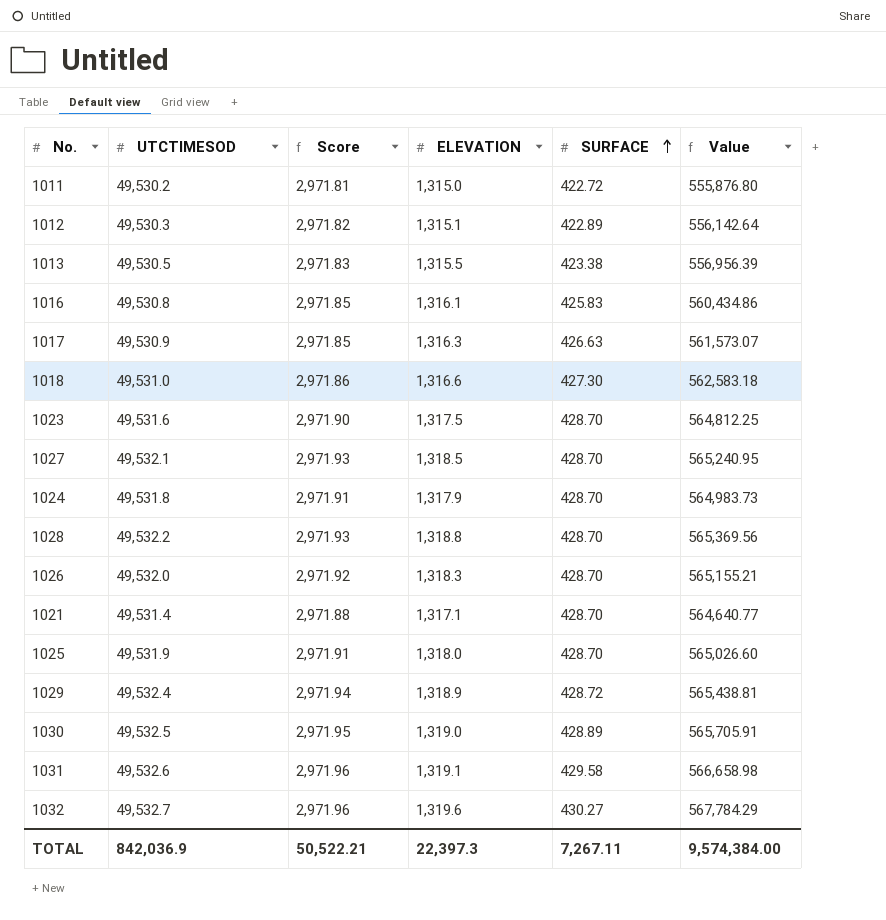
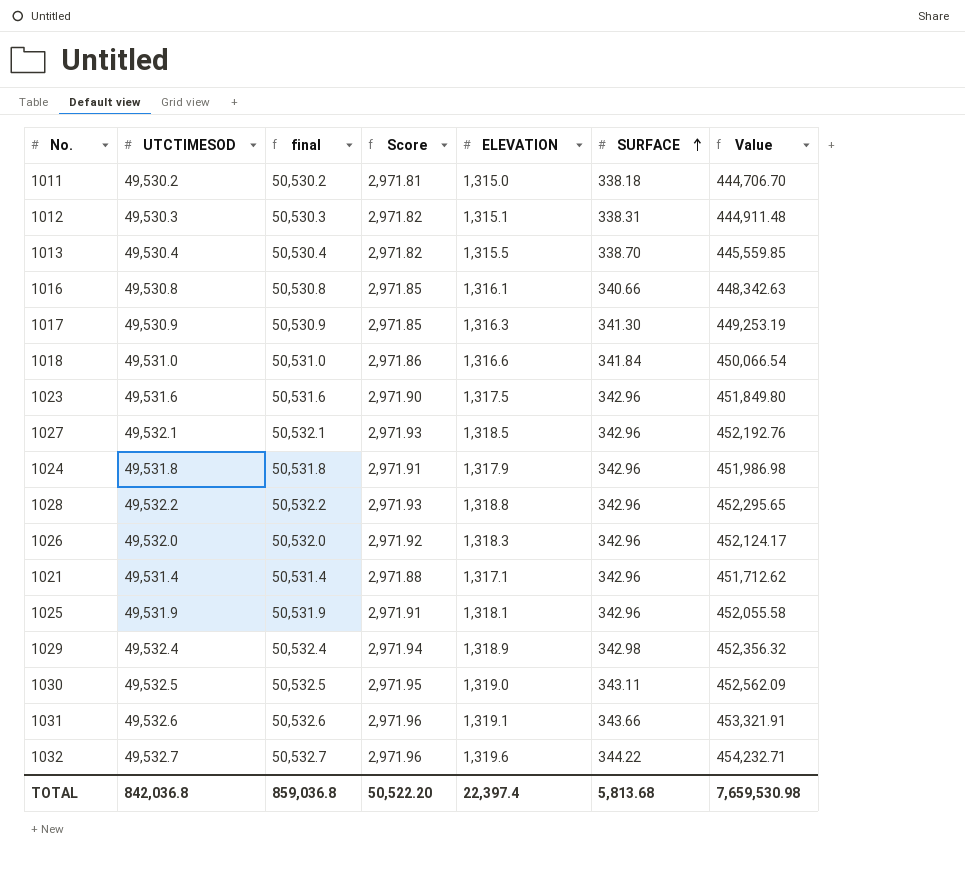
column final | formula: none -> [UTCTIMESOD] + 1000
1011 | SURFACE: 422.72 -> 338.18
1011 | Value: 555,876.80 -> 444,706.70
1012 | SURFACE: 422.89 -> 338.31
1012 | Value: 556,142.64 -> 444,911.48
1013 | UTCTIMESOD: 49,530.5 -> 49,530.4
1013 | Score: 2,971.83 -> 2,971.82
1013 | SURFACE: 423.38 -> 338.70
1013 | Value: 556,956.39 -> 445,559.85
1016 | SURFACE: 425.83 -> 340.66
1016 | Value: 560,434.86 -> 448,342.63
1017 | SURFACE: 426.63 -> 341.30
1017 | Value: 561,573.07 -> 449,253.19
1018 | SURFACE: 427.30 -> 341.84
1018 | Value: 562,583.18 -> 450,066.54
1023 | SURFACE: 428.70 -> 342.96
1023 | Value: 564,812.25 -> 451,849.80
1027 | SURFACE: 428.70 -> 342.96
1027 | Value: 565,240.95 -> 452,192.76
1024 | SURFACE: 428.70 -> 342.96
1024 | Value: 564,983.73 -> 451,986.98
1028 | SURFACE: 428.70 -> 342.96
1028 | Value: 565,369.56 -> 452,295.65
1026 | SURFACE: 428.70 -> 342.96
1026 | Value: 565,155.21 -> 452,124.17
1021 | SURFACE: 428.70 -> 342.96
1021 | Value: 564,640.77 -> 451,712.62
1025 | ELEVATION: 1,318.0 -> 1,318.1
1025 | SURFACE: 428.70 -> 342.96
1025 | Value: 565,026.60 -> 452,055.58
1029 | SURFACE: 428.72 -> 342.98
1029 | Value: 565,438.81 -> 452,356.32
1030 | SURFACE: 428.89 -> 343.11
1030 | Value: 565,705.91 -> 452,562.09
1031 | SURFACE: 429.58 -> 343.66
1031 | Value: 566,658.98 -> 453,321.91
1032 | SURFACE: 430.27 -> 344.22
1032 | Value: 567,784.29 -> 454,232.71
TOTAL | UTCTIMESOD: 842,036.9 -> 842,036.8
TOTAL | Score: 50,522.21 -> 50,522.20
TOTAL | ELEVATION: 22,397.3 -> 22,397.4
TOTAL | SURFACE: 7,267.11 -> 5,813.68
TOTAL | Value: 9,574,384.00 -> 7,659,530.98

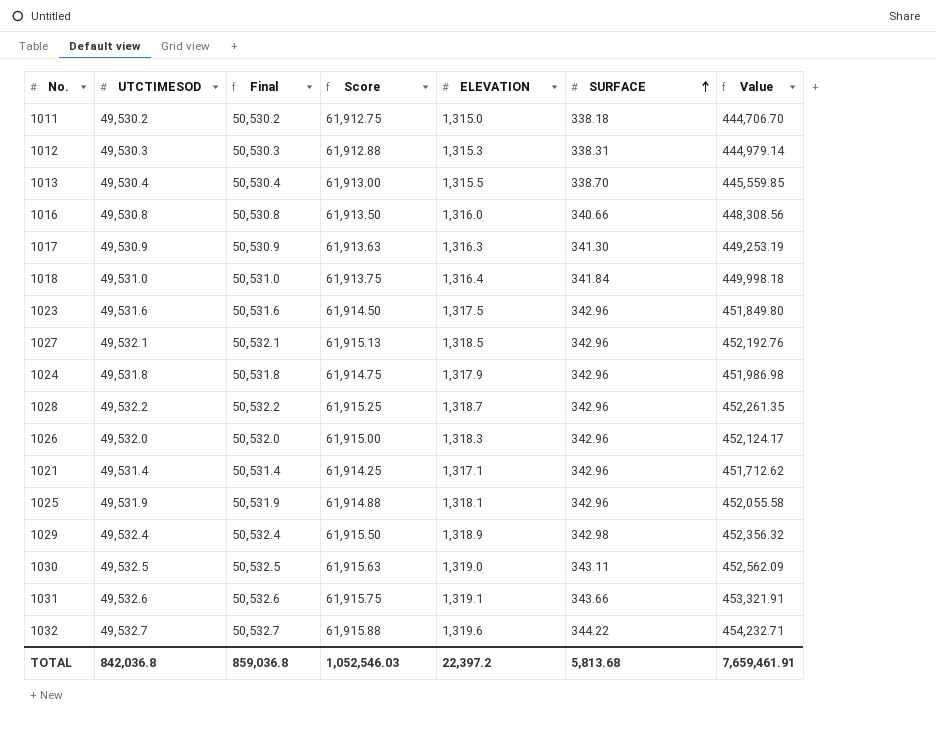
column name: final -> Final
column Score | formula: [UTCTIMESOD] * 0.06 -> [UTCTIMESOD] * 1.25
1012 | ELEVATION: 1,315.1 -> 1,315.3
1012 | Value: 444,911.48 -> 444,979.14
1016 | ELEVATION: 1,316.1 -> 1,316.0
1016 | Value: 448,342.63 -> 448,308.56
1018 | ELEVATION: 1,316.6 -> 1,316.4
1018 | Value: 450,066.54 -> 449,998.18
1028 | ELEVATION: 1,318.8 -> 1,318.7
1028 | Value: 452,295.65 -> 452,261.35
TOTAL | Score: 50,522.20 -> 1,052,546.03
TOTAL | ELEVATION: 22,397.4 -> 22,397.2
TOTAL | Value: 7,659,530.98 -> 7,659,461.91

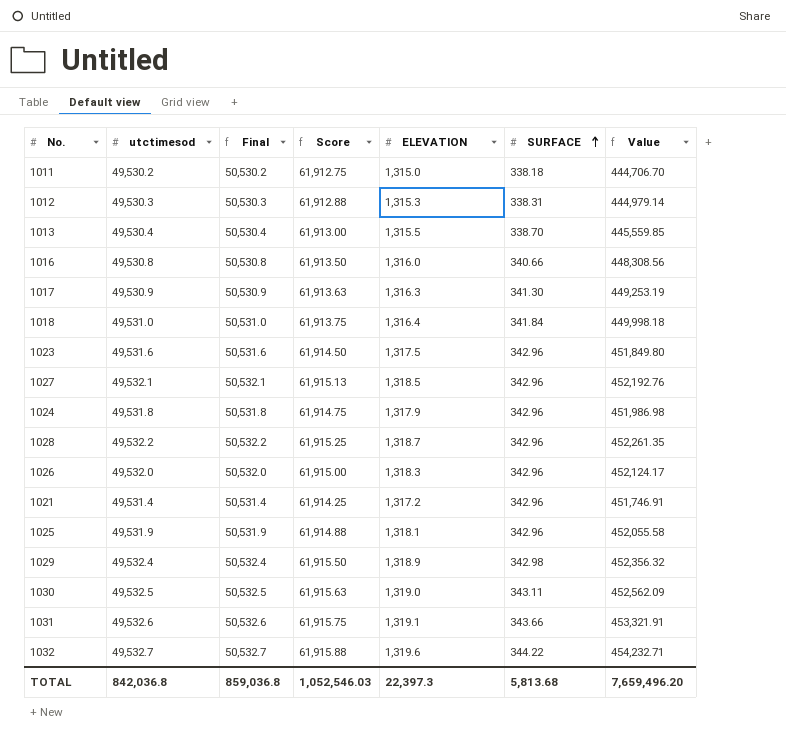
column name: UTCTIMESOD -> utctimesod
1021 | ELEVATION: 1,317.1 -> 1,317.2
1021 | Value: 451,712.62 -> 451,746.91
TOTAL | ELEVATION: 22,397.2 -> 22,397.3
TOTAL | Value: 7,659,461.91 -> 7,659,496.20

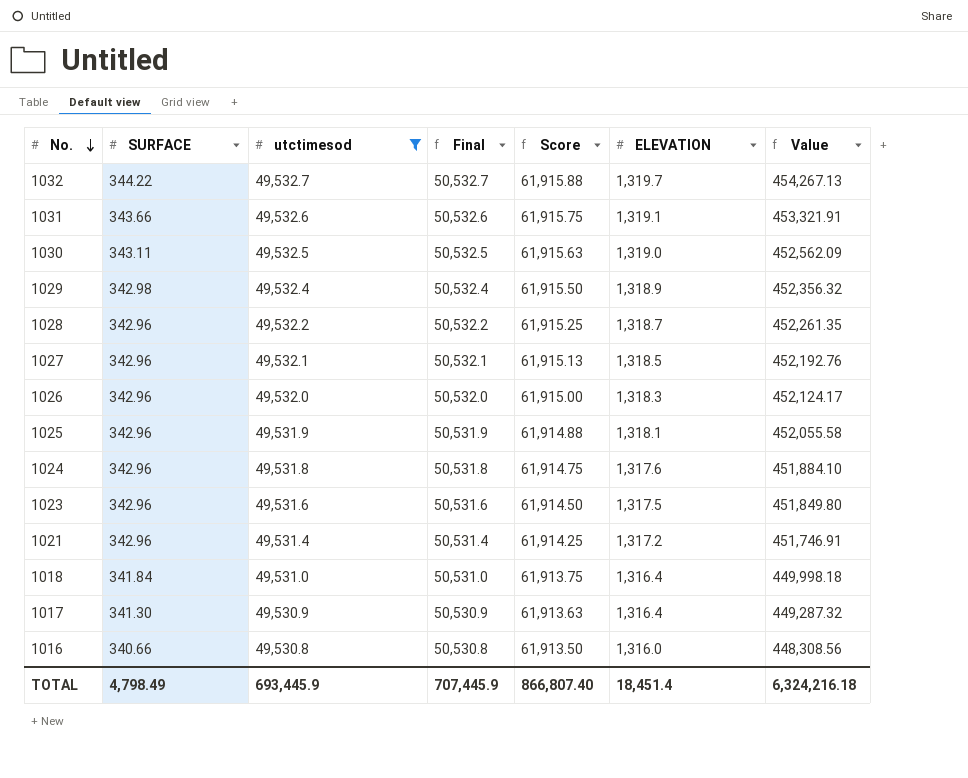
filter: none -> utctimesod >= 49,530.8
row order: SURFACE ascending -> No. descending
column SURFACE | position: 6 -> 2
1032 | ELEVATION: 1,319.6 -> 1,319.7
1032 | Value: 454,232.71 -> 454,267.13
1024 | ELEVATION: 1,317.9 -> 1,317.6
1024 | Value: 451,986.98 -> 451,884.10
1017 | ELEVATION: 1,316.3 -> 1,316.4
1017 | Value: 449,253.19 -> 449,287.32
TOTAL | SURFACE: 5,813.68 -> 4,798.49
TOTAL | utctimesod: 842,036.8 -> 693,445.9
TOTAL | Final: 859,036.8 -> 707,445.9
TOTAL | Score: 1,052,546.03 -> 866,807.40
TOTAL | ELEVATION: 22,397.3 -> 18,451.4
TOTAL | Value: 7,659,496.20 -> 6,324,216.18

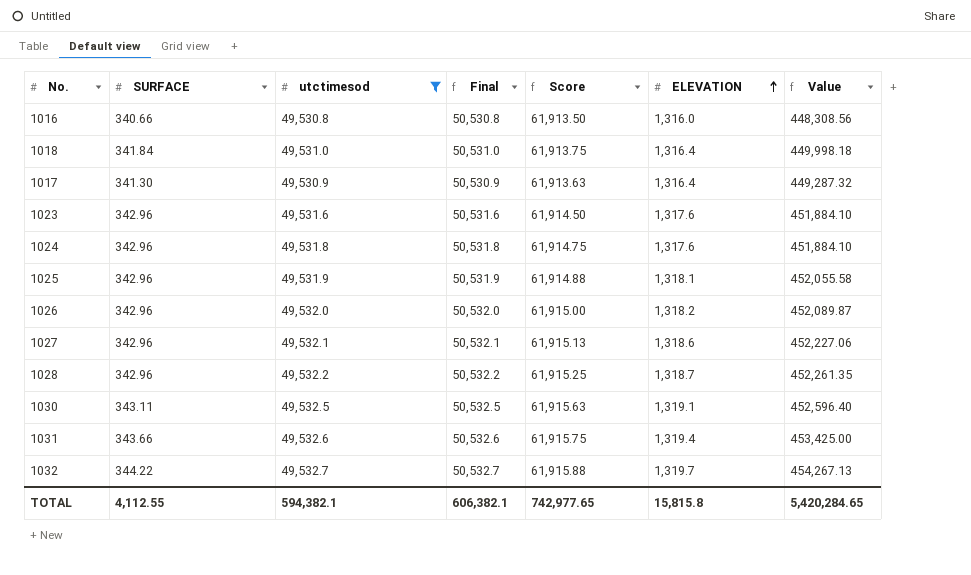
row order: No. descending -> ELEVATION ascending
row 1029: 342.98 | 49,532.4 | 50,532.4 | 61,915.50 | 1,318.9 | 452,356.32 -> none
row 1021: 342.96 | 49,531.4 | 50,531.4 | 61,914.25 | 1,317.2 | 451,746.91 -> none
1023 | ELEVATION: 1,317.5 -> 1,317.6
1023 | Value: 451,849.80 -> 451,884.10
1026 | ELEVATION: 1,318.3 -> 1,318.2
1026 | Value: 452,124.17 -> 452,089.87
1027 | ELEVATION: 1,318.5 -> 1,318.6
1027 | Value: 452,192.76 -> 452,227.06
1030 | ELEVATION: 1,319.0 -> 1,319.1
1030 | Value: 452,562.09 -> 452,596.40
1031 | ELEVATION: 1,319.1 -> 1,319.4
1031 | Value: 453,321.91 -> 453,425.00
TOTAL | SURFACE: 4,798.49 -> 4,112.55
TOTAL | utctimesod: 693,445.9 -> 594,382.1
TOTAL | Final: 707,445.9 -> 606,382.1
TOTAL | Score: 866,807.40 -> 742,977.65
TOTAL | ELEVATION: 18,451.4 -> 15,815.8
TOTAL | Value: 6,324,216.18 -> 5,420,284.65

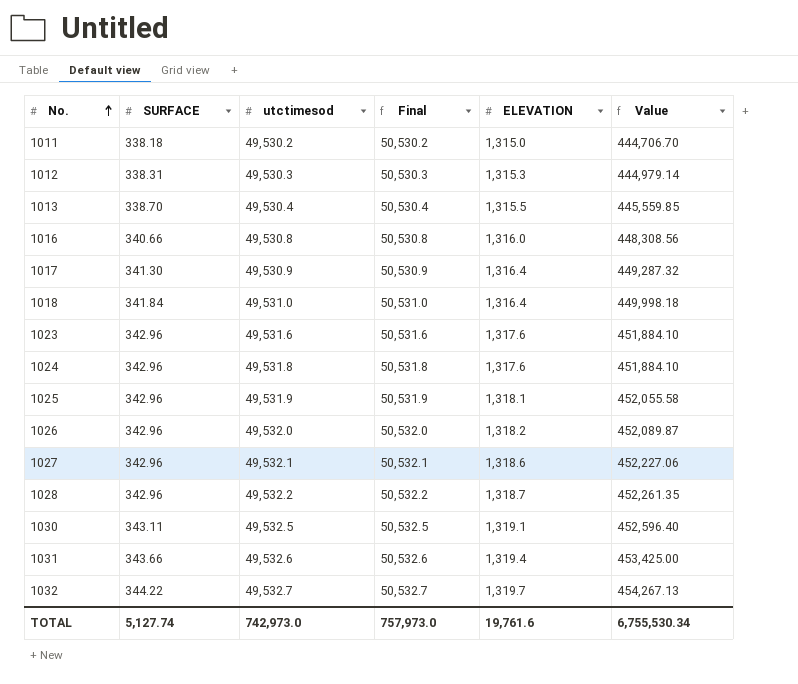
filter: utctimesod >= 49,530.8 -> none
row order: ELEVATION ascending -> No. ascending
column Score | formula: [utctimesod] * 1.25 -> none
TOTAL | SURFACE: 4,112.55 -> 5,127.74
TOTAL | utctimesod: 594,382.1 -> 742,973.0
TOTAL | Final: 606,382.1 -> 757,973.0
TOTAL | ELEVATION: 15,815.8 -> 19,761.6
TOTAL | Value: 5,420,284.65 -> 6,755,530.34

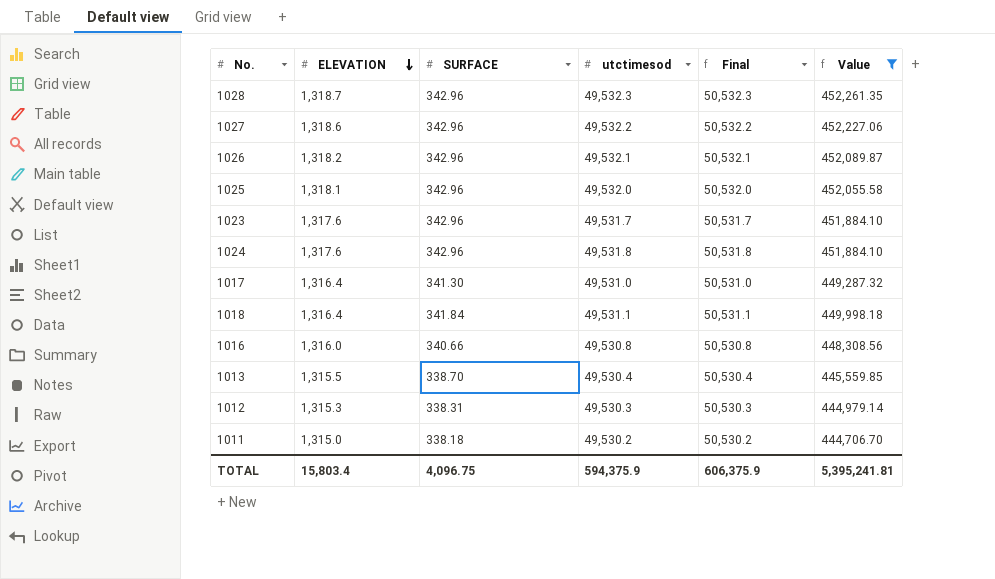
filter: none -> Value <= 452,261.35
row order: No. ascending -> ELEVATION descending
column ELEVATION | position: 5 -> 2
1028 | utctimesod: 49,532.2 -> 49,532.3
1028 | Final: 50,532.2 -> 50,532.3
1027 | utctimesod: 49,532.1 -> 49,532.2
1027 | Final: 50,532.1 -> 50,532.2
1026 | utctimesod: 49,532.0 -> 49,532.1
1026 | Final: 50,532.0 -> 50,532.1
1025 | utctimesod: 49,531.9 -> 49,532.0
1025 | Final: 50,531.9 -> 50,532.0
1023 | utctimesod: 49,531.6 -> 49,531.7
1023 | Final: 50,531.6 -> 50,531.7
1017 | utctimesod: 49,530.9 -> 49,531.0
1017 | Final: 50,530.9 -> 50,531.0
1018 | utctimesod: 49,531.0 -> 49,531.1
1018 | Final: 50,531.0 -> 50,531.1
TOTAL | ELEVATION: 19,761.6 -> 15,803.4
TOTAL | SURFACE: 5,127.74 -> 4,096.75
TOTAL | utctimesod: 742,973.0 -> 594,375.9
TOTAL | Final: 757,973.0 -> 606,375.9
TOTAL | Value: 6,755,530.34 -> 5,395,241.81

